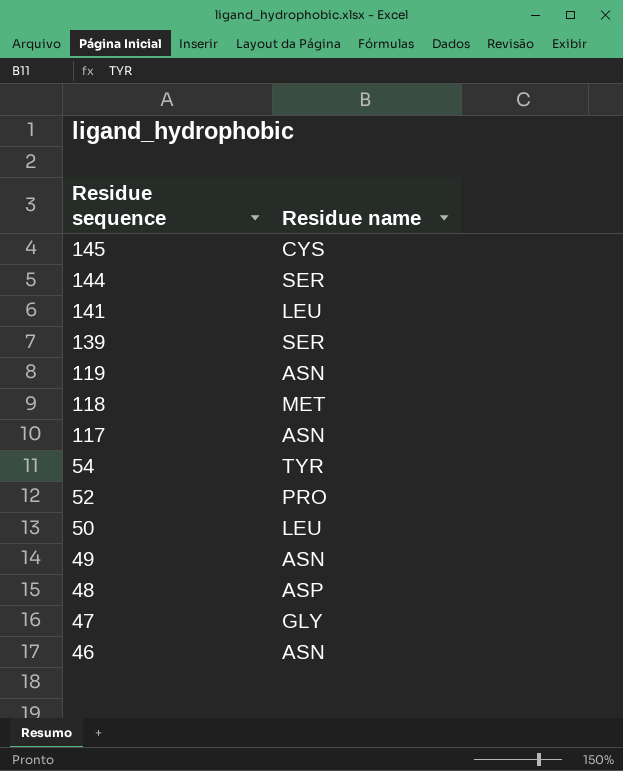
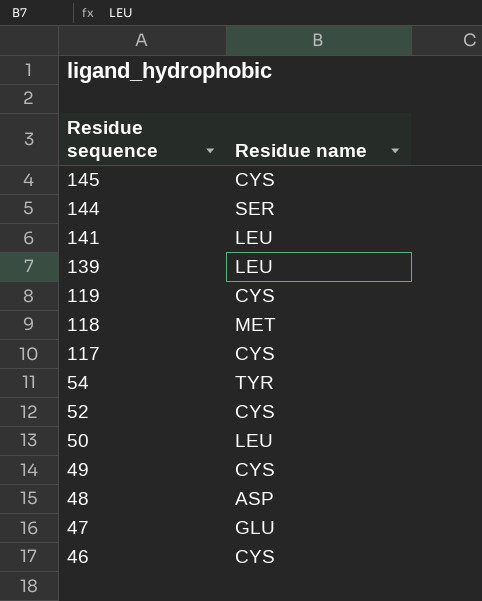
139 | Residue name: SER -> LEU
119 | Residue name: ASN -> CYS
117 | Residue name: ASN -> CYS
52 | Residue name: PRO -> CYS
49 | Residue name: ASN -> CYS
47 | Residue name: GLY -> GLU
46 | Residue name: ASN -> CYS

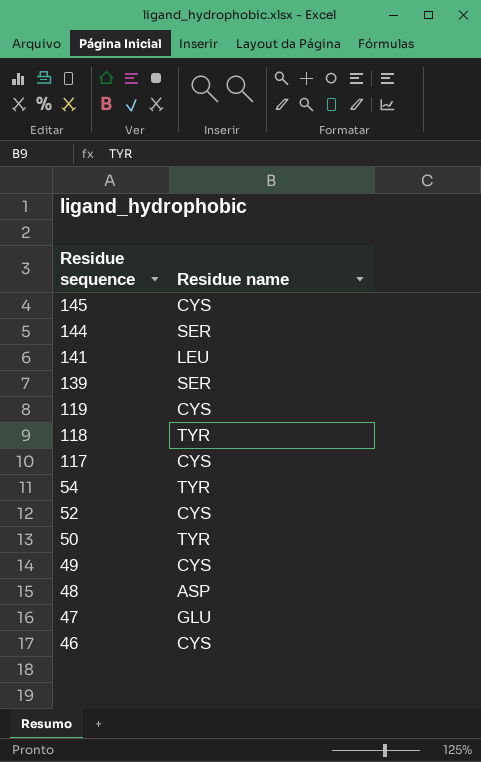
139 | Residue name: LEU -> SER
118 | Residue name: MET -> TYR
50 | Residue name: LEU -> TYR

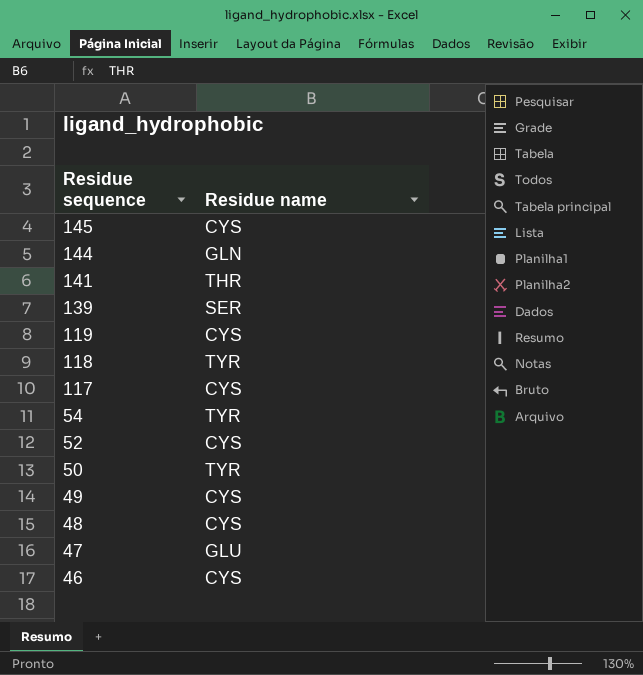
144 | Residue name: SER -> GLN
141 | Residue name: LEU -> THR
48 | Residue name: ASP -> CYS

